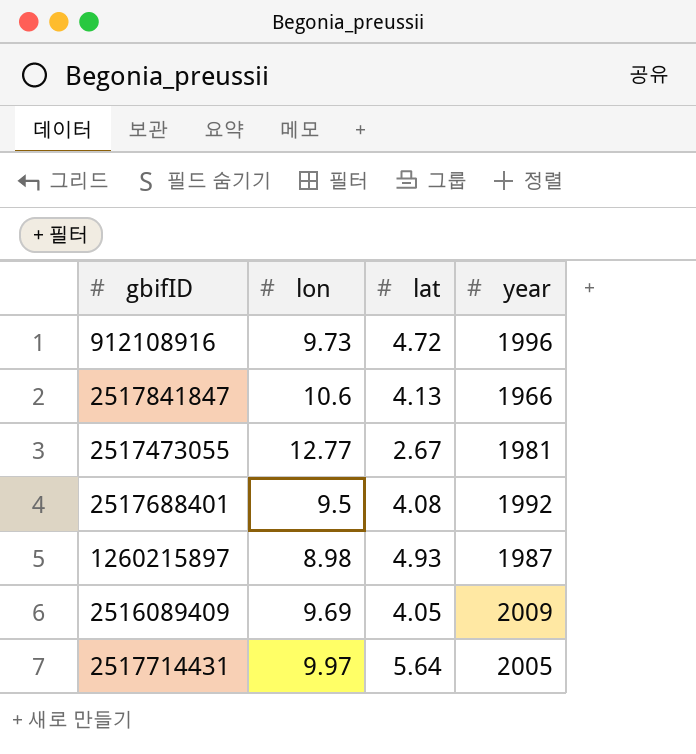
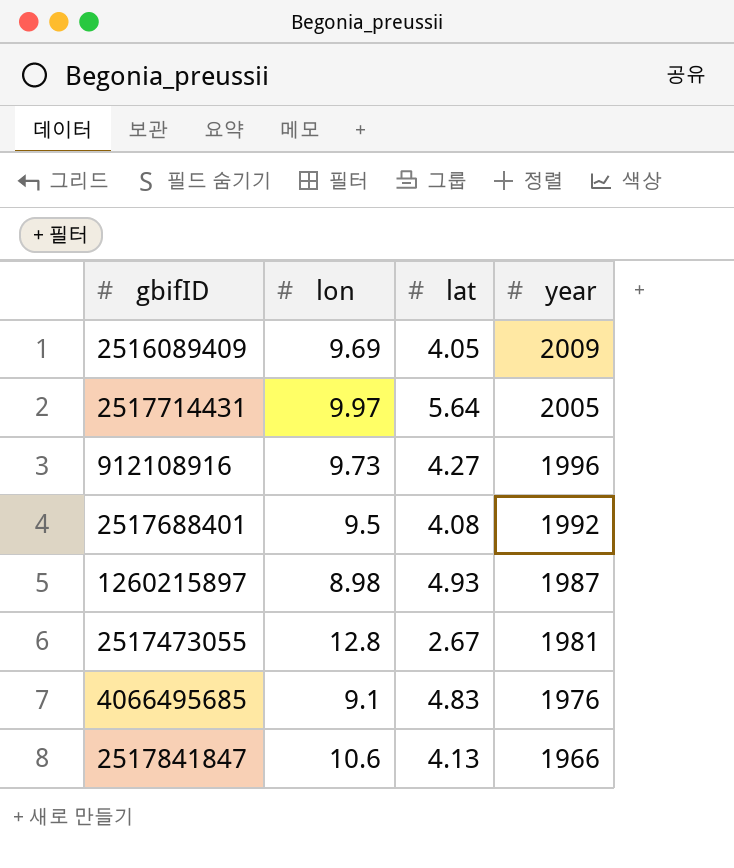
row order: none -> year descending
912108916 | lat: 4.72 -> 4.27
2517473055 | lon: 12.77 -> 12.8
row 4066495685: none -> 9.1 | 4.83 | 1976

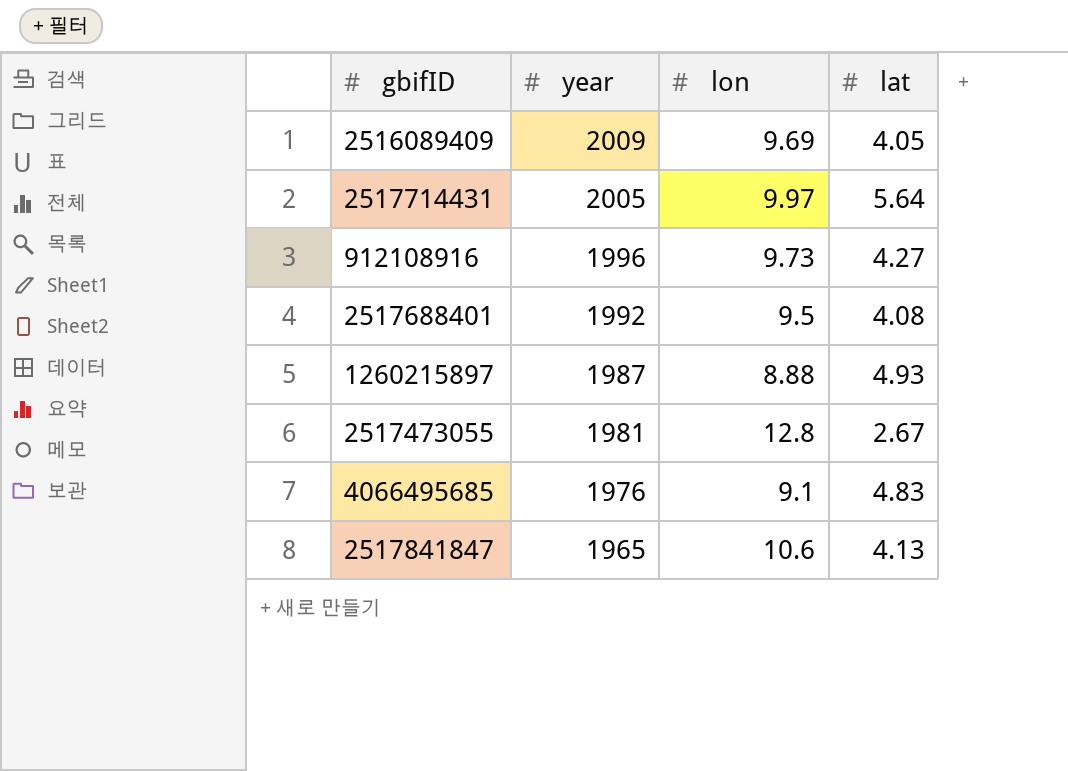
column year | position: 4 -> 2
1260215897 | lon: 8.98 -> 8.88
2517841847 | year: 1966 -> 1965

